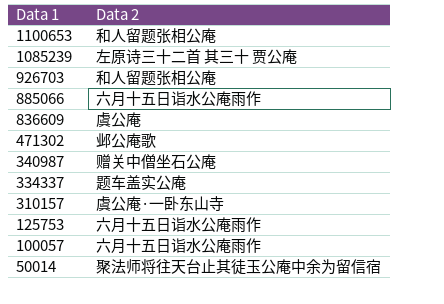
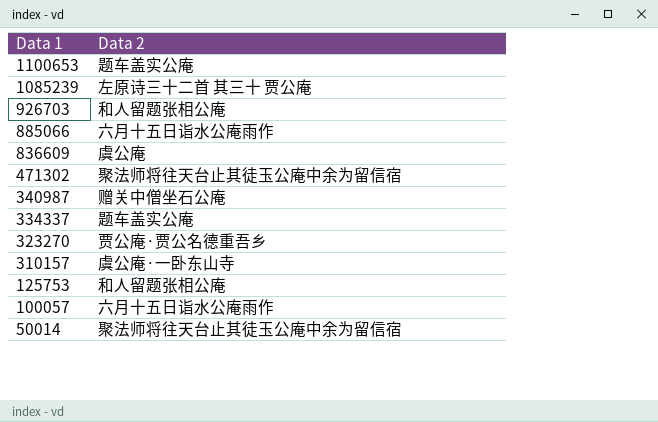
1100653 | Data 2: 和人留题张相公庵 -> 题车盖实公庵
471302 | Data 2: 邺公庵歌 -> 聚法师将往天台止其徒玉公庵中余为留信宿
row 323270: none -> 贾公庵·贾公名德重吾乡
125753 | Data 2: 六月十五日诣水公庵雨作 -> 和人留题张相公庵

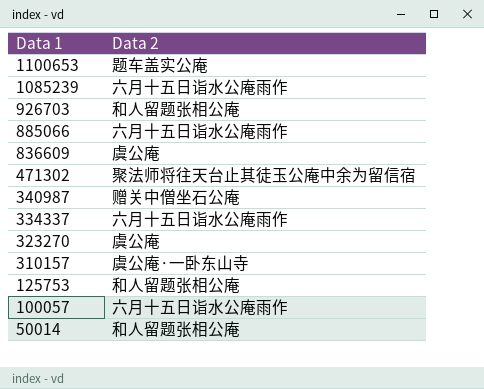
1085239 | Data 2: 左原诗三十二首 其三十 贾公庵 -> 六月十五日诣水公庵雨作
334337 | Data 2: 题车盖实公庵 -> 六月十五日诣水公庵雨作
323270 | Data 2: 贾公庵·贾公名德重吾乡 -> 虞公庵
50014 | Data 2: 聚法师将往天台止其徒玉公庵中余为留信宿 -> 和人留题张相公庵

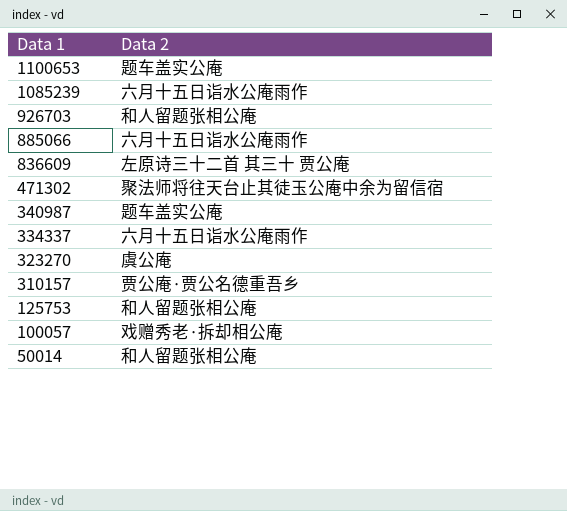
836609 | Data 2: 虞公庵 -> 左原诗三十二首 其三十 贾公庵
340987 | Data 2: 赠关中僧坐石公庵 -> 题车盖实公庵
310157 | Data 2: 虞公庵·一卧东山寺 -> 贾公庵·贾公名德重吾乡
100057 | Data 2: 六月十五日诣水公庵雨作 -> 戏赠秀老·拆却相公庵

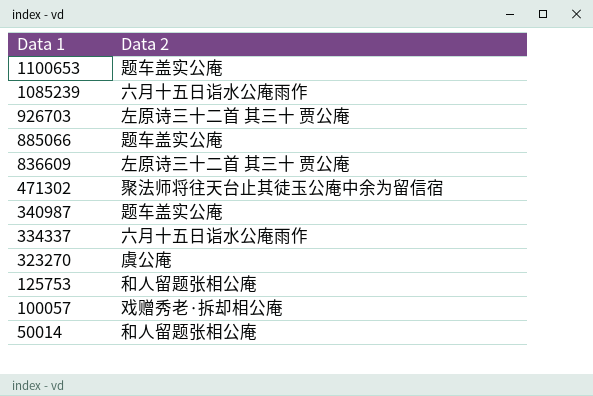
row 310157: 贾公庵·贾公名德重吾乡 -> none
926703 | Data 2: 和人留题张相公庵 -> 左原诗三十二首 其三十 贾公庵
885066 | Data 2: 六月十五日诣水公庵雨作 -> 题车盖实公庵

